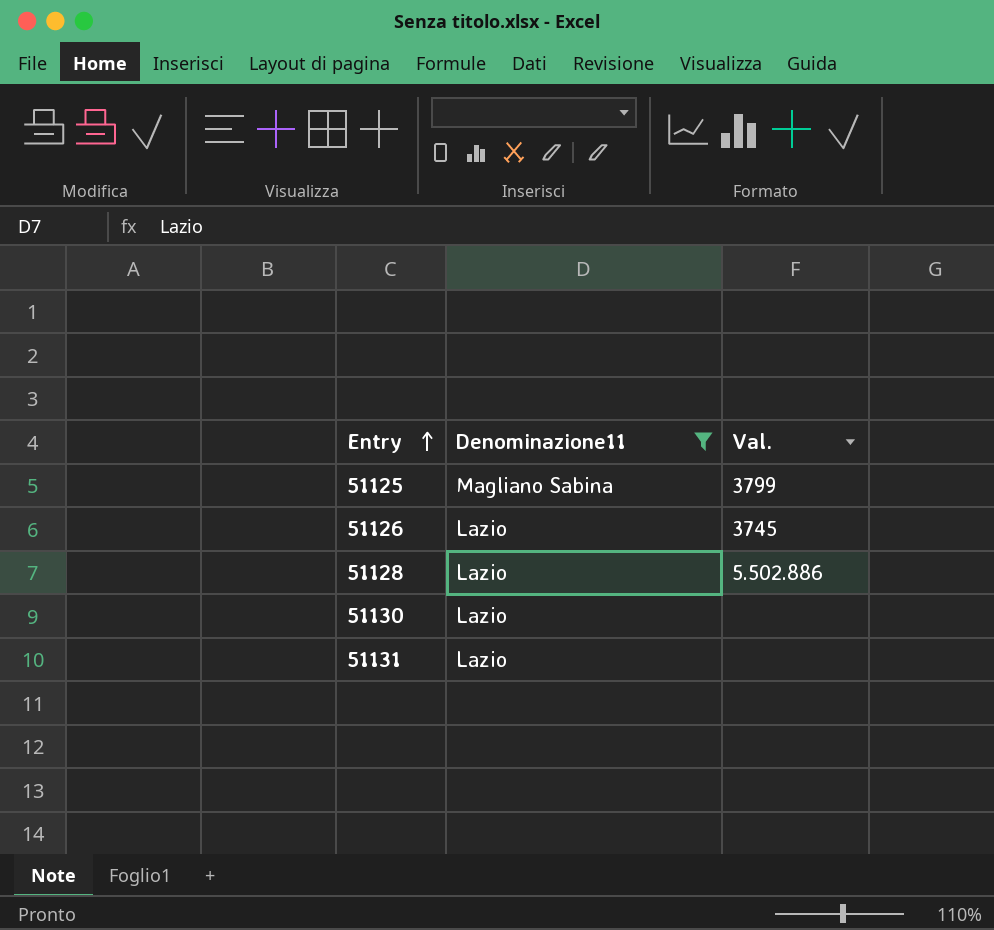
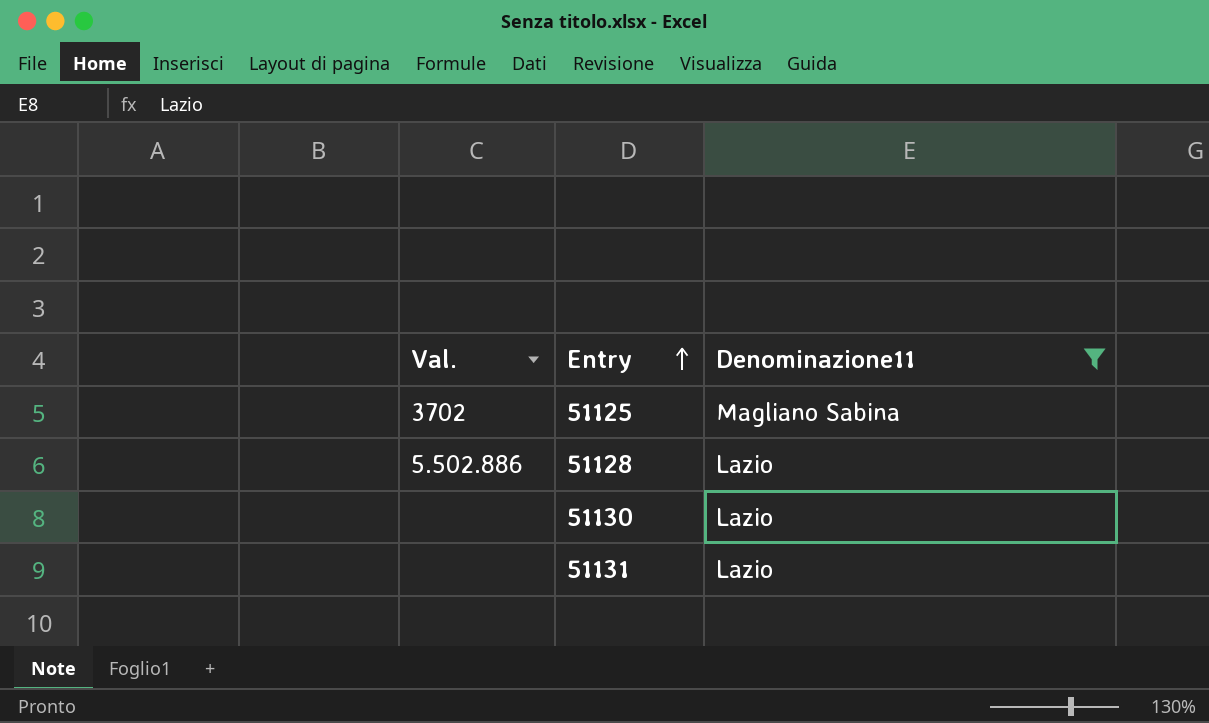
column Val. | position: 3 -> 1
row 51126: Lazio | 3745 -> none
51125 | Val.: 3799 -> 3702

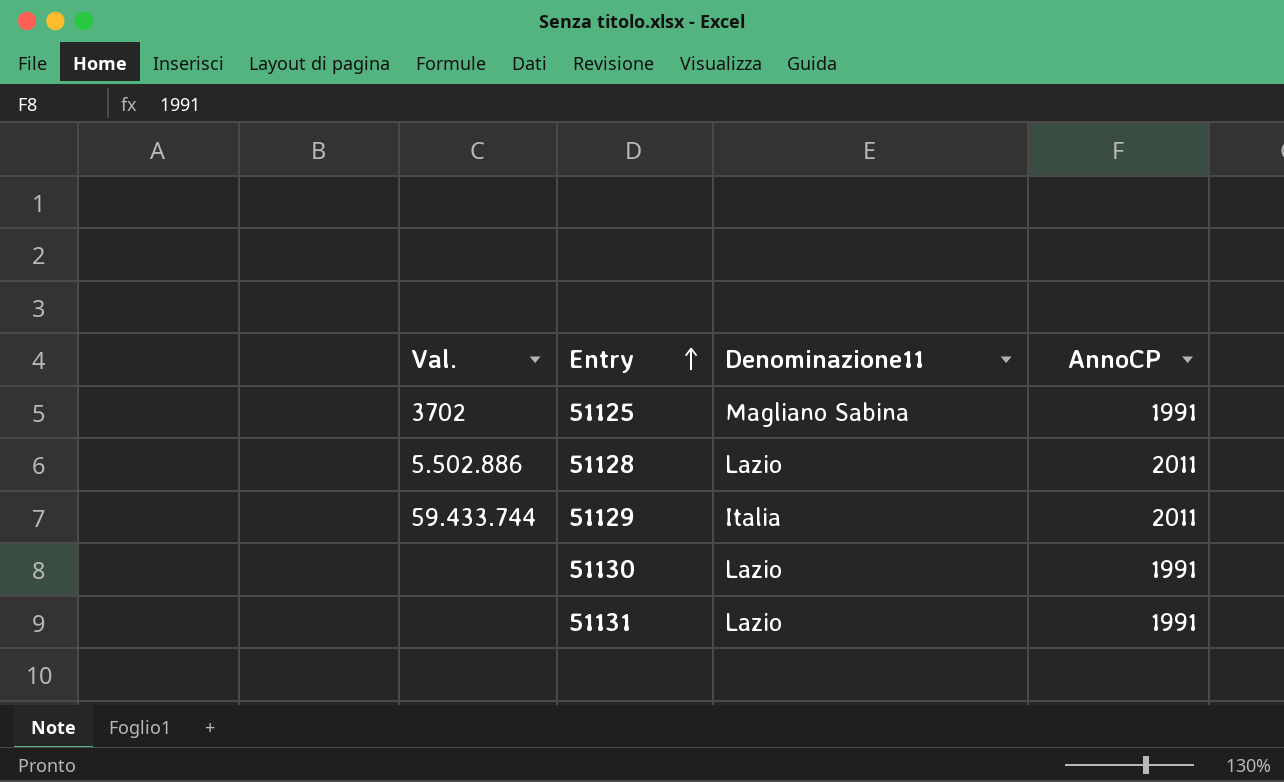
filter: Denominazione11 != Italia -> none
column AnnoCP | position: none -> 4

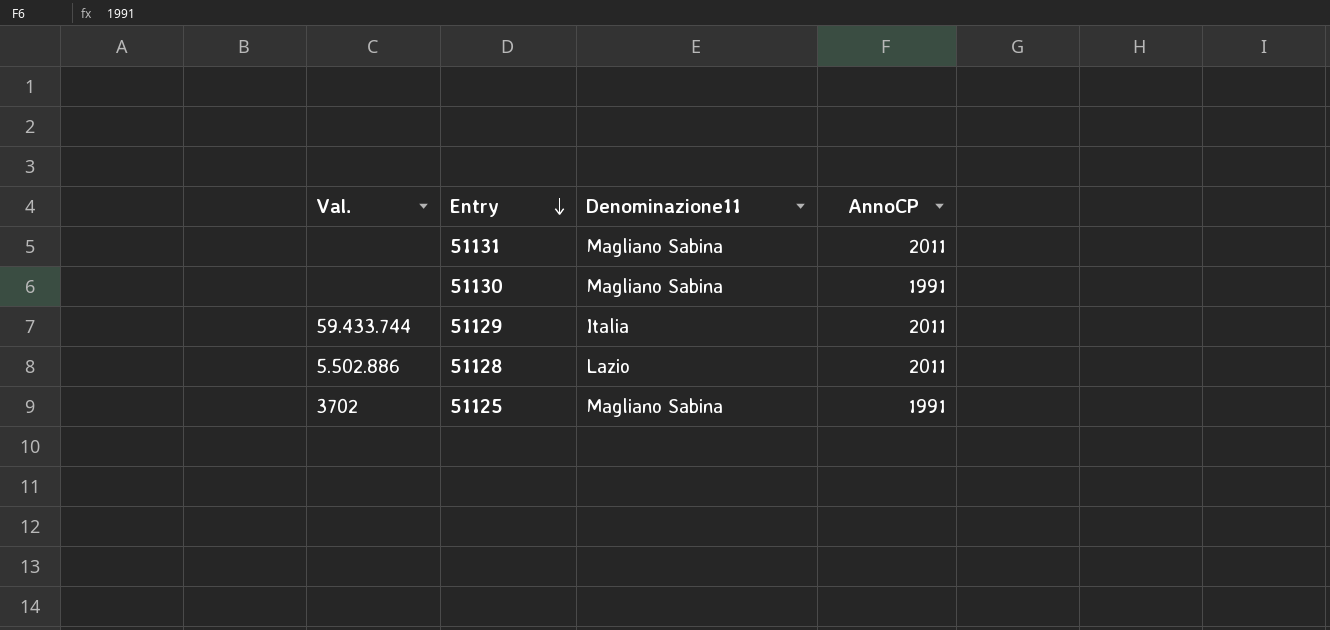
row order: Entry ascending -> Entry descending
51131 | Denominazione11: Lazio -> Magliano Sabina
51131 | AnnoCP: 1991 -> 2011
51130 | Denominazione11: Lazio -> Magliano Sabina

